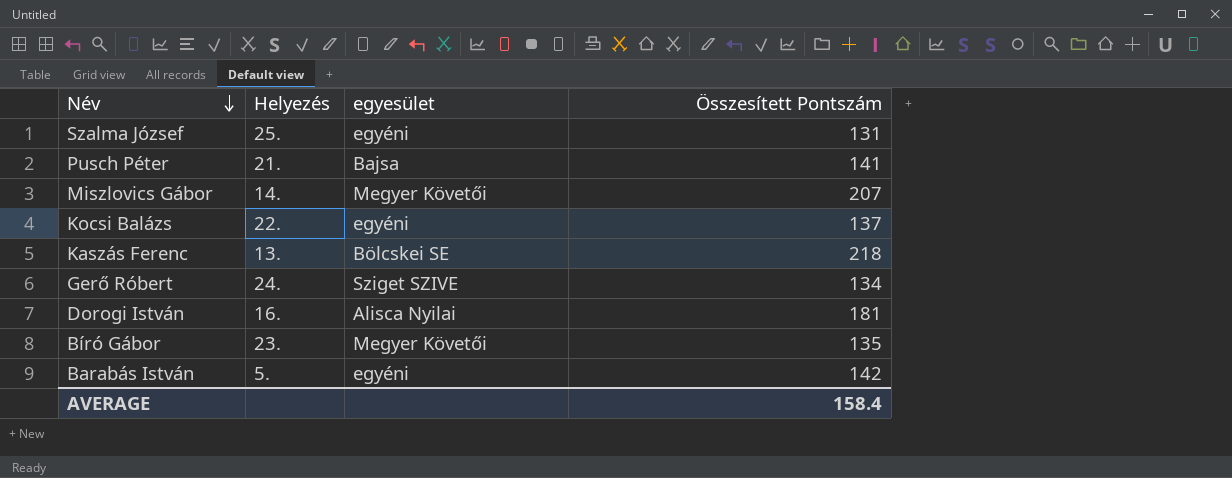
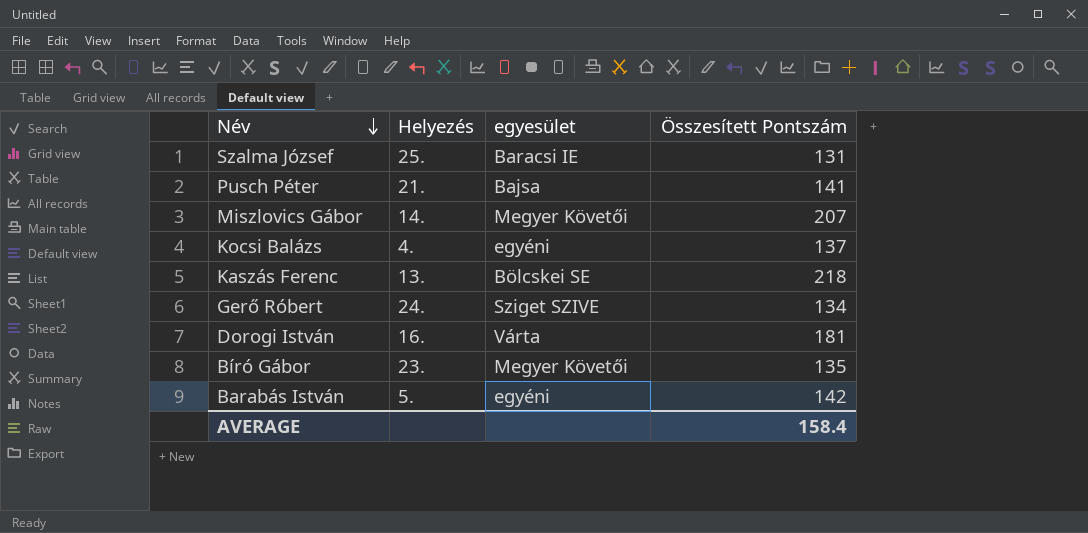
Szalma József | egyesület: egyéni -> Baracsi IE
Kocsi Balázs | Helyezés: 22. -> 4.
Dorogi István | egyesület: Alisca Nyilai -> Várta

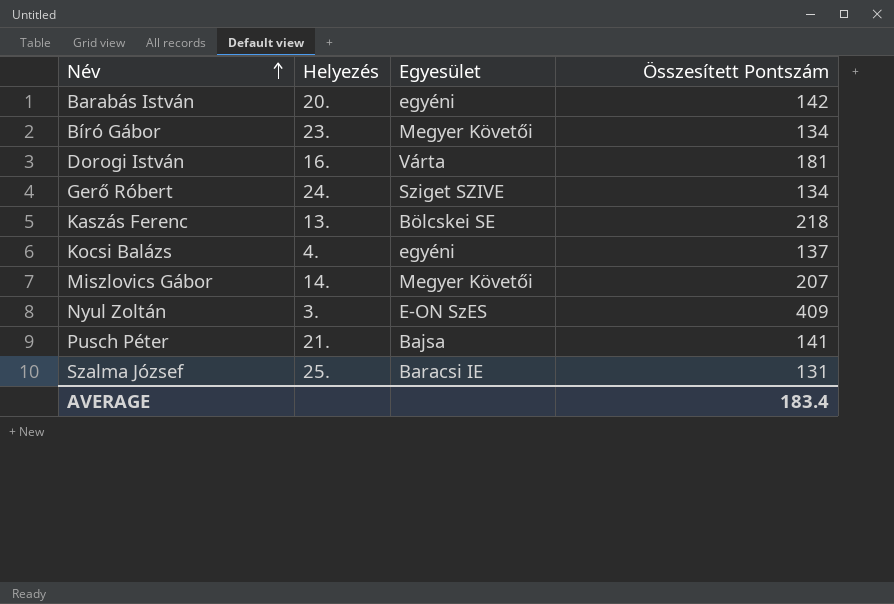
row order: Név descending -> Név ascending
column name: egyesület -> Egyesület
Barabás István | Helyezés: 5. -> 20.
Bíró Gábor | Összesített Pontszám: 135 -> 134
row Nyul Zoltán: none -> 3. | E-ON SzES | 409
AVERAGE | Összesített Pontszám: 158.4 -> 183.4

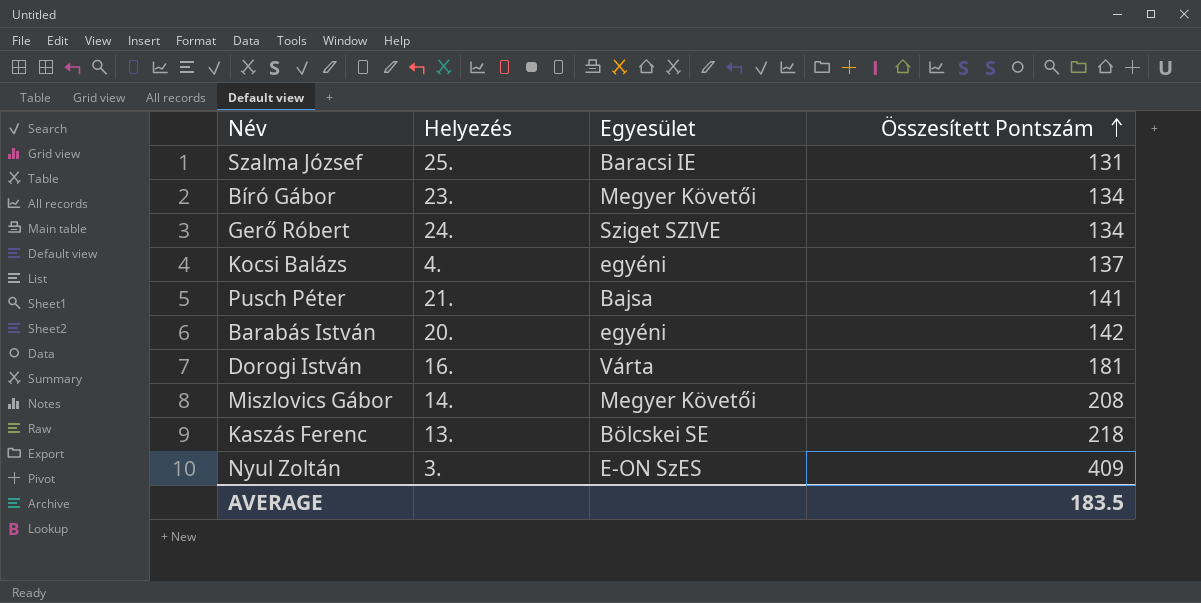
row order: Név ascending -> Összesített Pontszám ascending
Miszlovics Gábor | Összesített Pontszám: 207 -> 208
AVERAGE | Összesített Pontszám: 183.4 -> 183.5

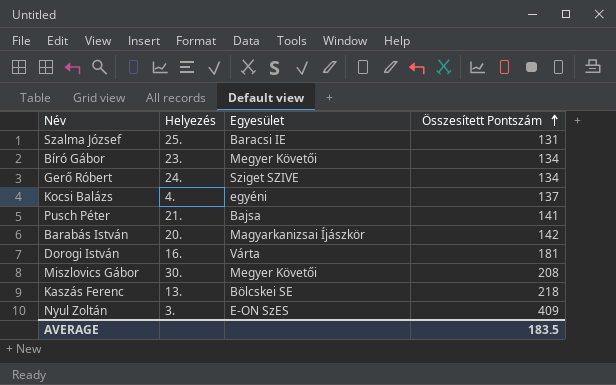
Barabás István | Egyesület: egyéni -> Magyarkanizsai Íjászkör
Miszlovics Gábor | Helyezés: 14. -> 30.

